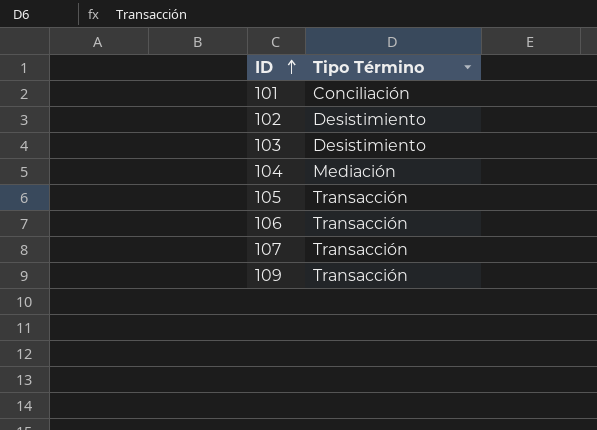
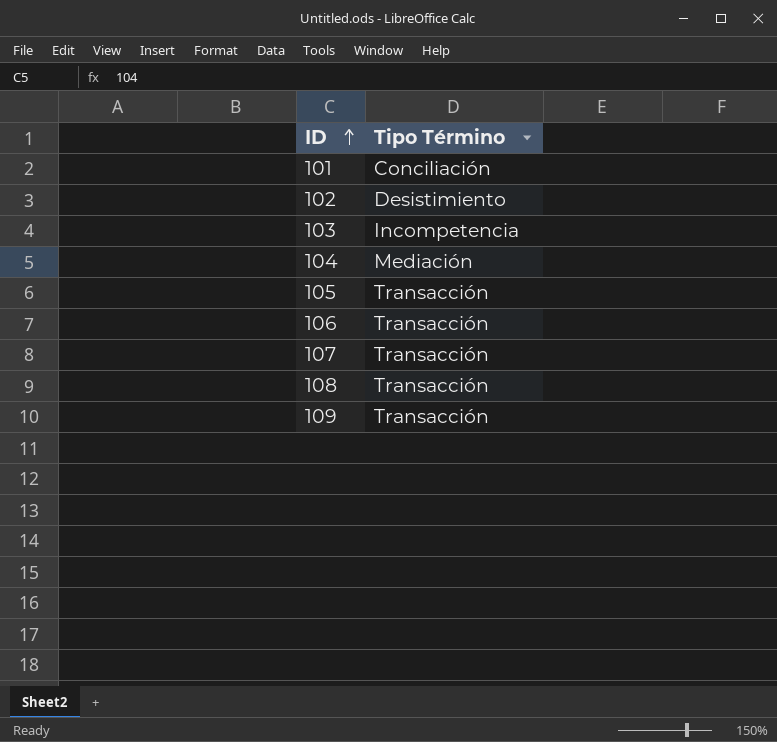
103 | Tipo Término: Desistimiento -> Incompetencia
row 108: none -> Transacción

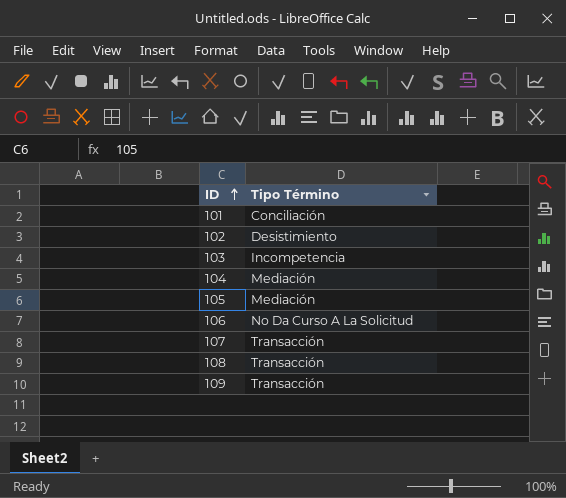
105 | Tipo Término: Transacción -> Mediación
106 | Tipo Término: Transacción -> No Da Curso A La Solicitud

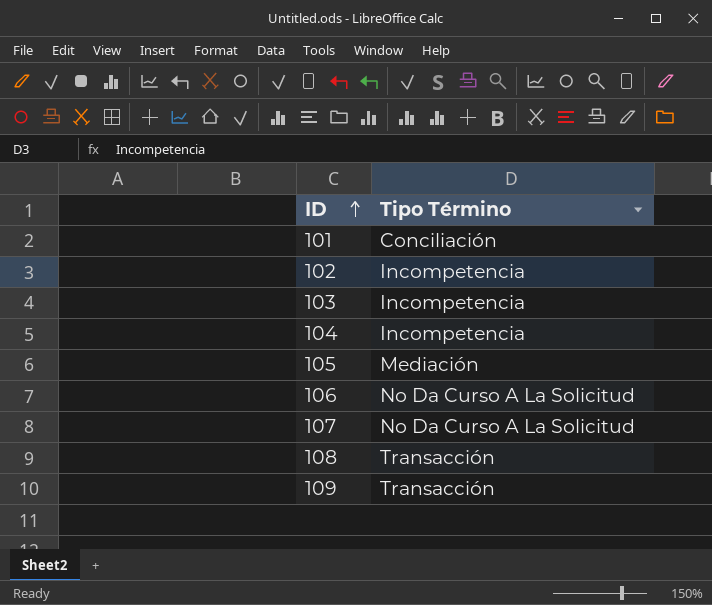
102 | Tipo Término: Desistimiento -> Incompetencia
104 | Tipo Término: Mediación -> Incompetencia
107 | Tipo Término: Transacción -> No Da Curso A La Solicitud

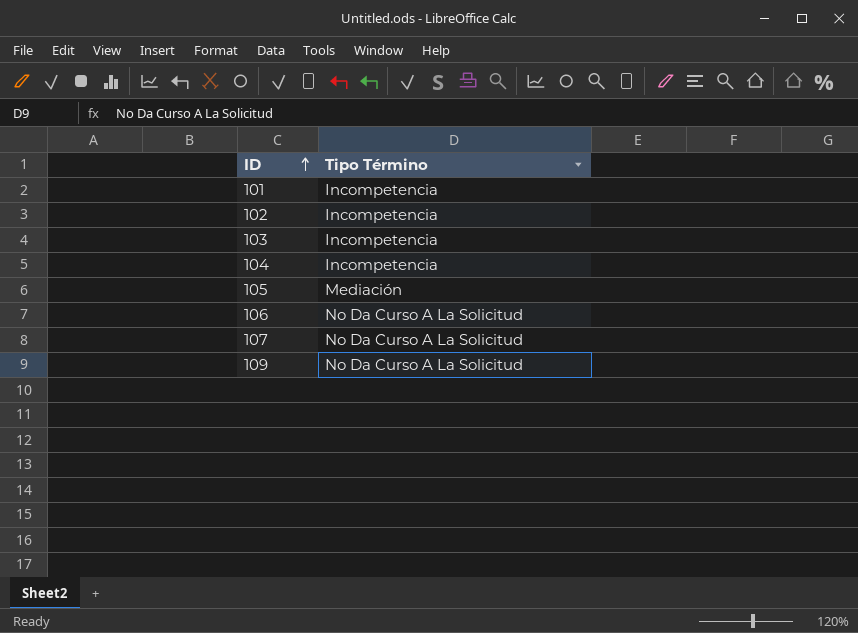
row 108: Transacción -> none
101 | Tipo Término: Conciliación -> Incompetencia
109 | Tipo Término: Transacción -> No Da Curso A La Solicitud

